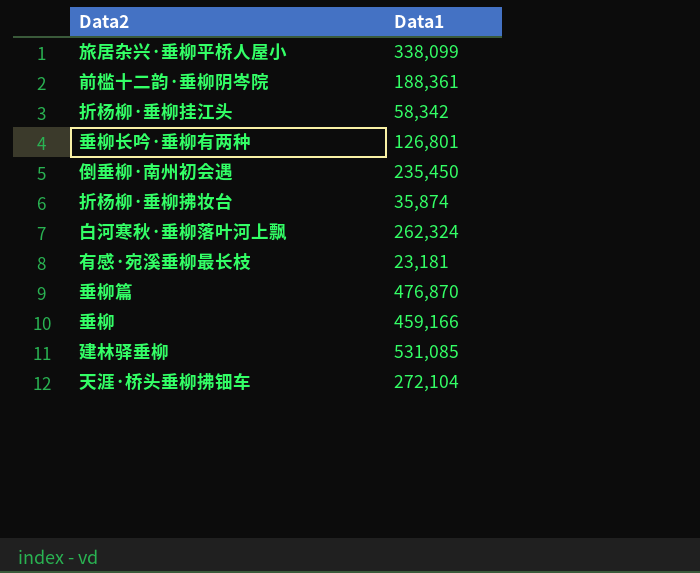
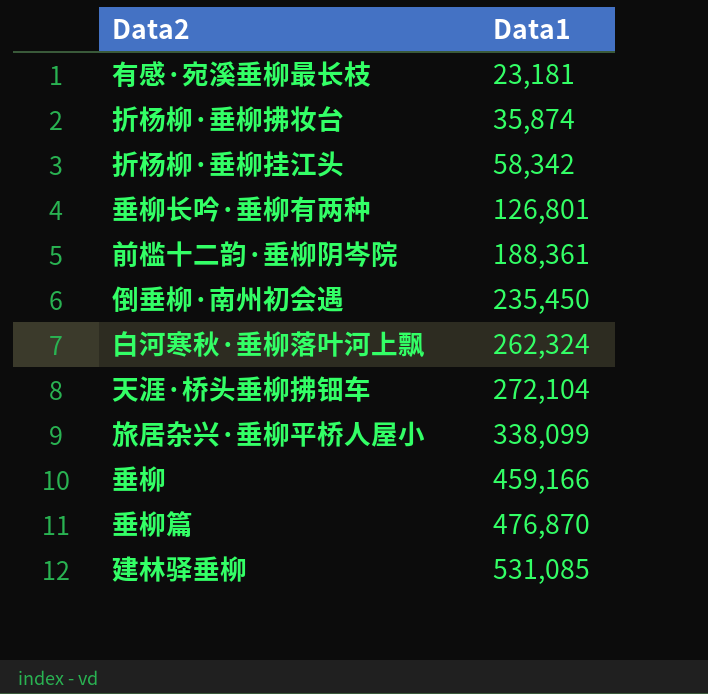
row order: none -> Data1 ascending

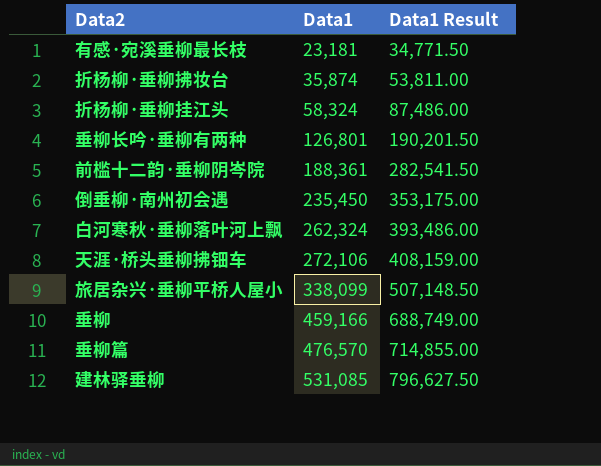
column Data1 Result | formula: none -> [Data1] * 1.5
折杨柳·垂柳挂江头 | Data1: 58,342 -> 58,324
天涯·桥头垂柳拂钿车 | Data1: 272,104 -> 272,106
垂柳篇 | Data1: 476,870 -> 476,570

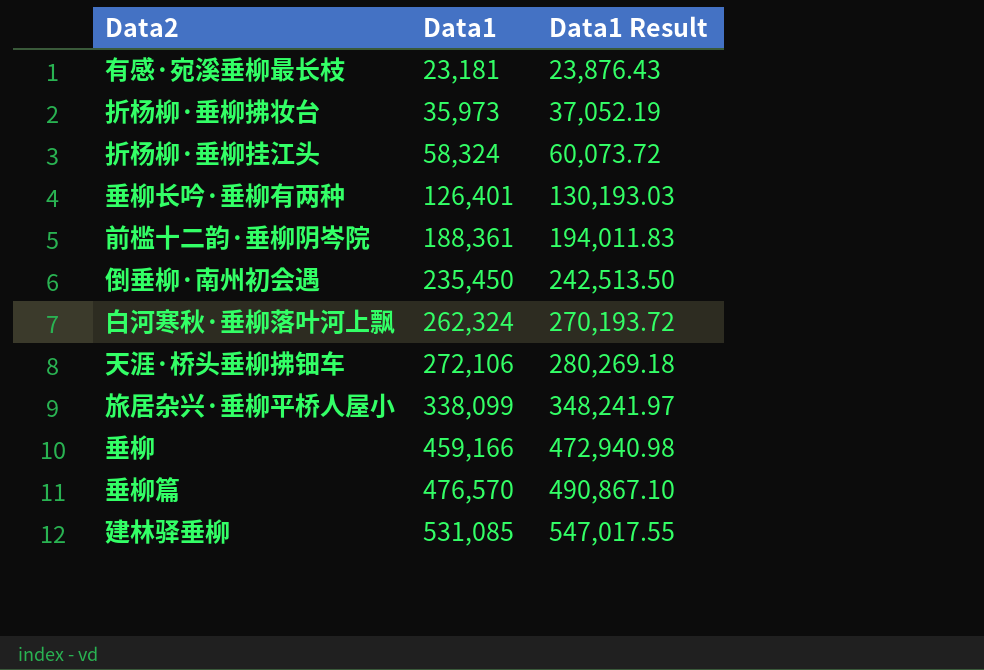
column Data1 Result | formula: [Data1] * 1.5 -> [Data1] * 1.03
折杨柳·垂柳拂妆台 | Data1: 35,874 -> 35,973
垂柳长吟·垂柳有两种 | Data1: 126,801 -> 126,401

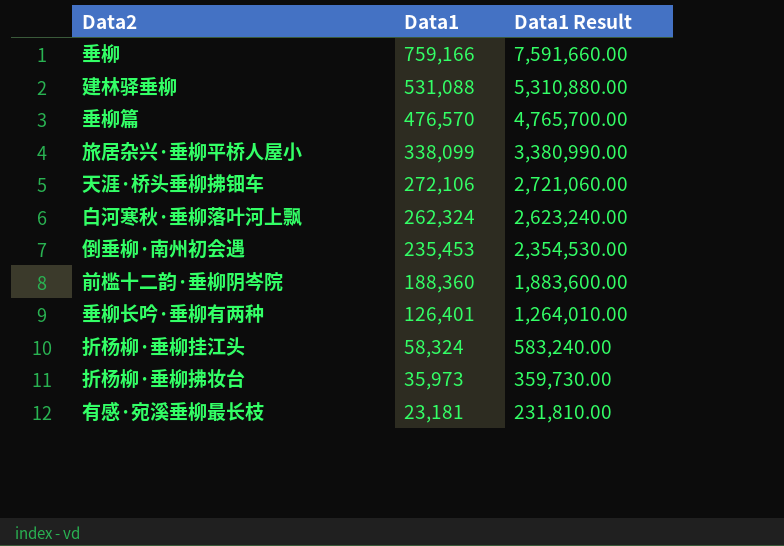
row order: Data1 ascending -> Data1 descending
column Data1 Result | formula: [Data1] * 1.03 -> [Data1] * 10
垂柳 | Data1: 459,166 -> 759,166
建林驿垂柳 | Data1: 531,085 -> 531,088
倒垂柳·南州初会遇 | Data1: 235,450 -> 235,453
前槛十二韵·垂柳阴岑院 | Data1: 188,361 -> 188,360

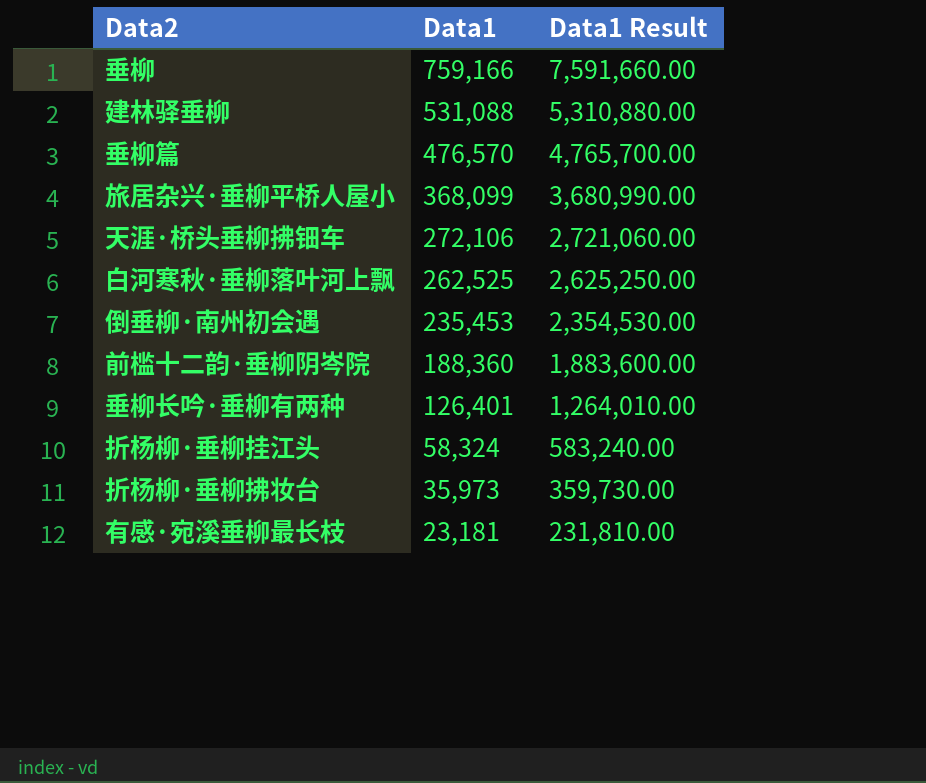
旅居杂兴·垂柳平桥人屋小 | Data1: 338,099 -> 368,099
旅居杂兴·垂柳平桥人屋小 | Data1 Result: 3,380,990.00 -> 3,680,990.00
白河寒秋·垂柳落叶河上飘 | Data1: 262,324 -> 262,525
白河寒秋·垂柳落叶河上飘 | Data1 Result: 2,623,240.00 -> 2,625,250.00

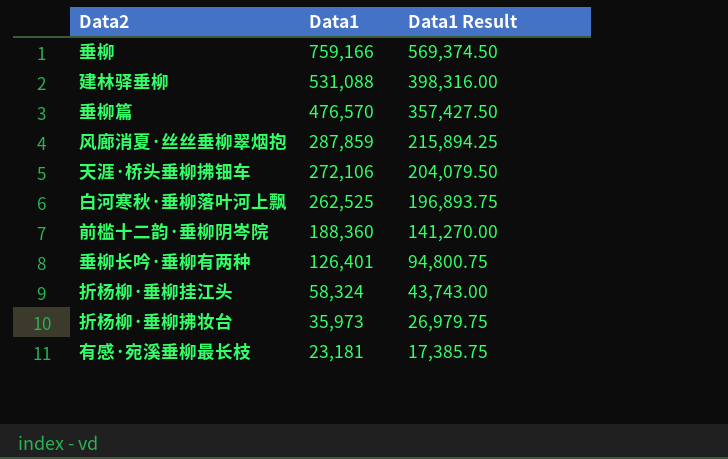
column Data1 Result | formula: [Data1] * 10 -> [Data1] * 0.75
row 旅居杂兴·垂柳平桥人屋小: 368,099 | 3,680,990.00 -> none
row 倒垂柳·南州初会遇: 235,453 | 2,354,530.00 -> none
row 风廊消夏·丝丝垂柳翠烟抱: none -> 287,859 | 215,894.25

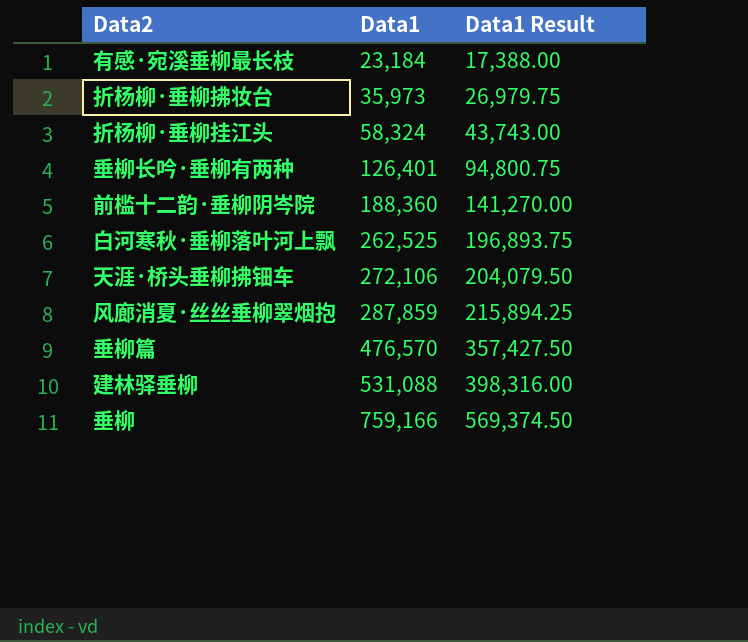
row order: Data1 descending -> Data1 ascending
有感·宛溪垂柳最长枝 | Data1: 23,181 -> 23,184
有感·宛溪垂柳最长枝 | Data1 Result: 17,385.75 -> 17,388.00

